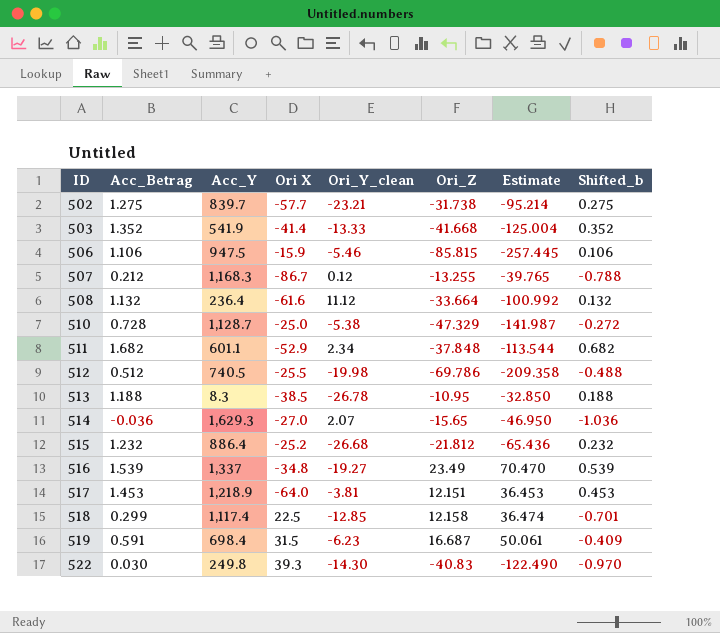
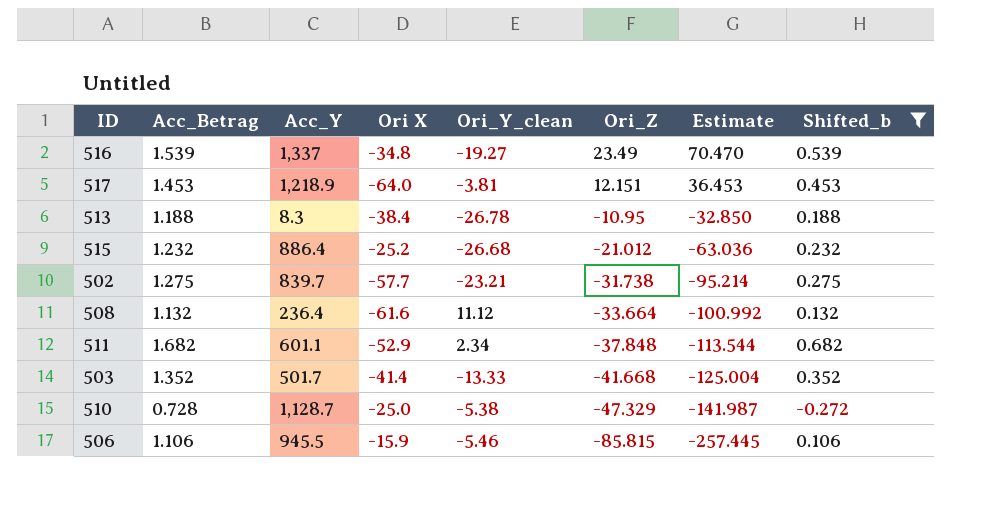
filter: none -> Shifted_b >= -0.272
row order: ID ascending -> Ori_Z descending
513 | Ori X: -38.5 -> -38.4
515 | Ori_Z: -21.812 -> -21.012
515 | Estimate: -65.436 -> -63.036
503 | Acc_Y: 541.9 -> 501.7
506 | Acc_Y: 947.5 -> 945.5

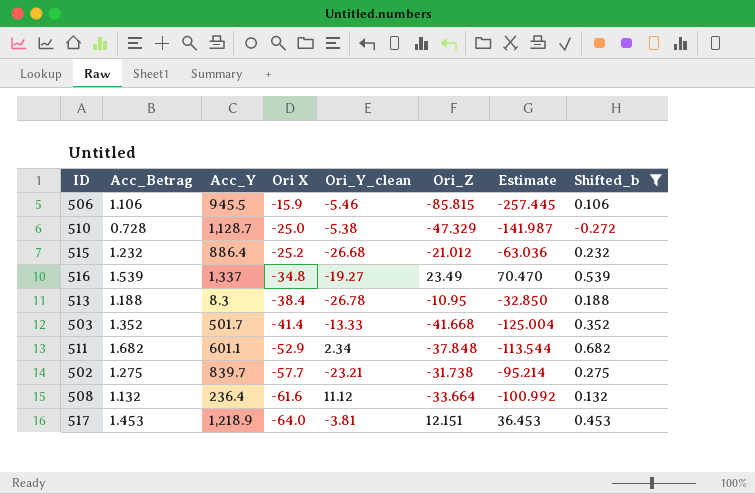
row order: Ori_Z descending -> Ori X descending

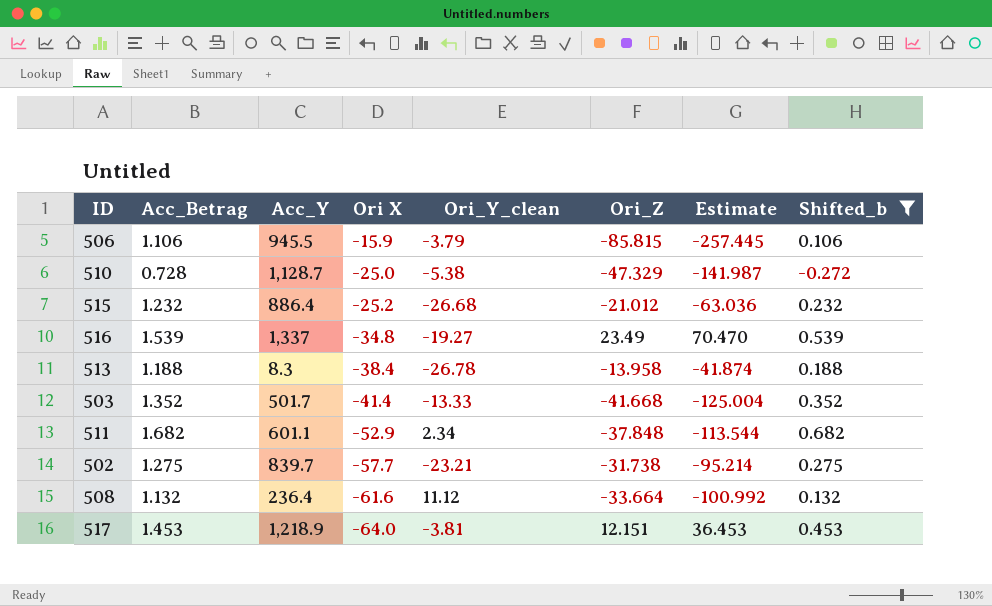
506 | Ori_Y_clean: -5.46 -> -3.79
513 | Ori_Z: -10.95 -> -13.958
513 | Estimate: -32.850 -> -41.874

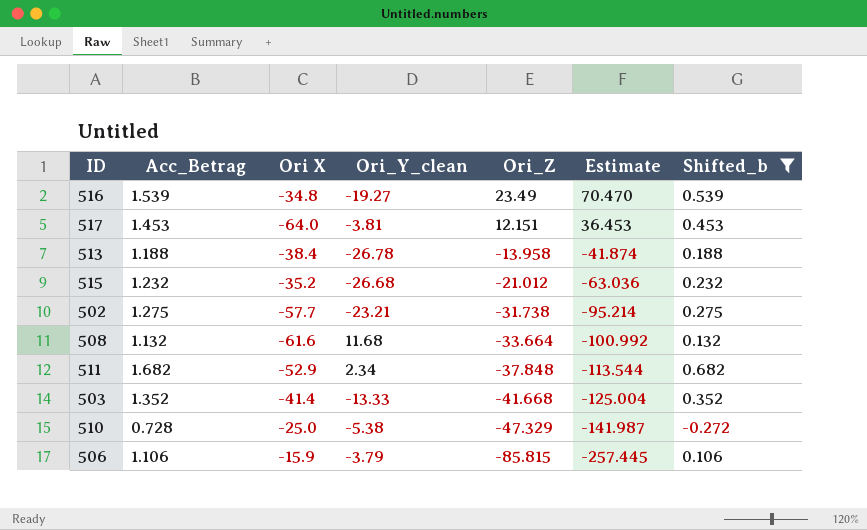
row order: Ori X descending -> Ori_Z descending
column Acc_Y | position: 3 -> none
515 | Ori X: -25.2 -> -35.2
508 | Ori_Y_clean: 11.12 -> 11.68

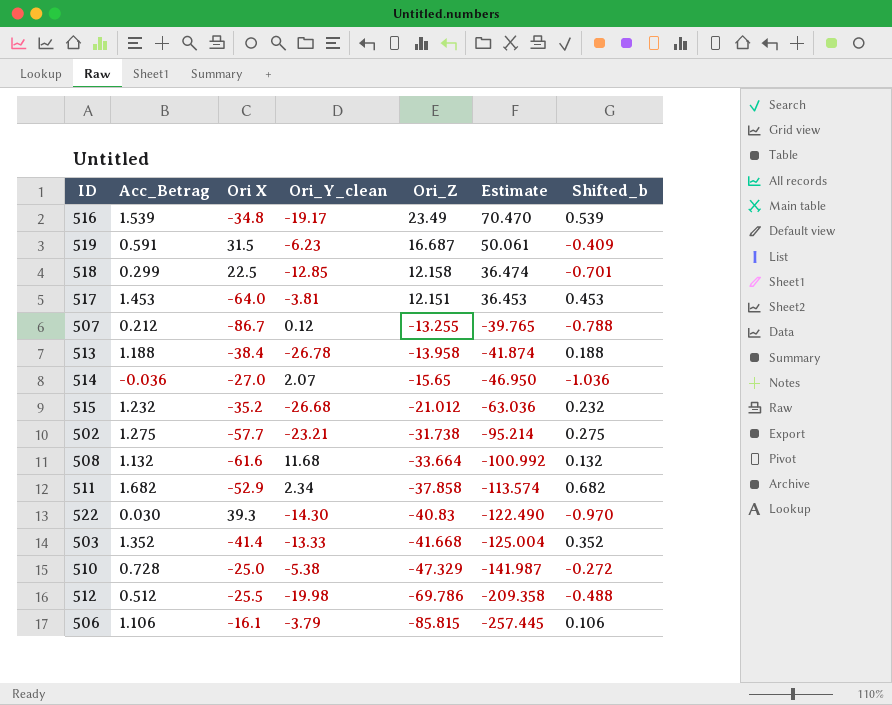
filter: Shifted_b >= -0.272 -> none
516 | Ori_Y_clean: -19.27 -> -19.17
511 | Ori_Z: -37.848 -> -37.858
511 | Estimate: -113.544 -> -113.574
506 | Ori X: -15.9 -> -16.1

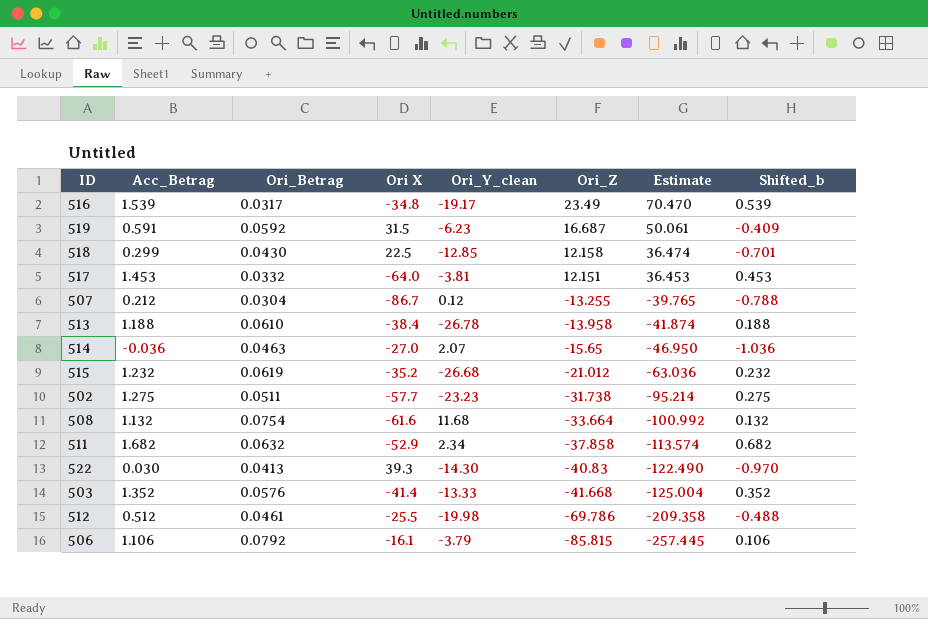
column Ori_Betrag | position: none -> 3
row 510: 0.728 | -25.0 | -5.38 | -47.329 | -141.987 | -0.272 -> none
502 | Ori_Y_clean: -23.21 -> -23.23

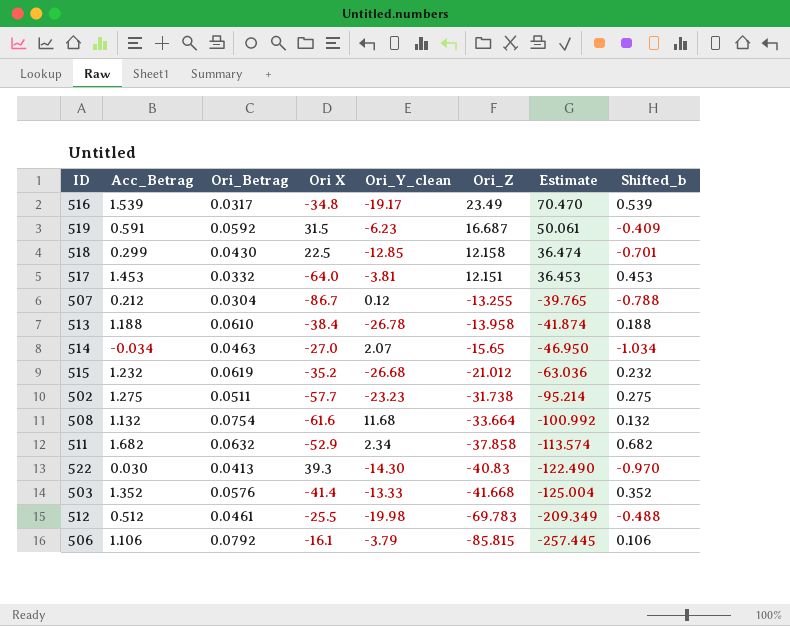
514 | Acc_Betrag: -0.036 -> -0.034
514 | Shifted_b: -1.036 -> -1.034
512 | Ori_Z: -69.786 -> -69.783
512 | Estimate: -209.358 -> -209.349

